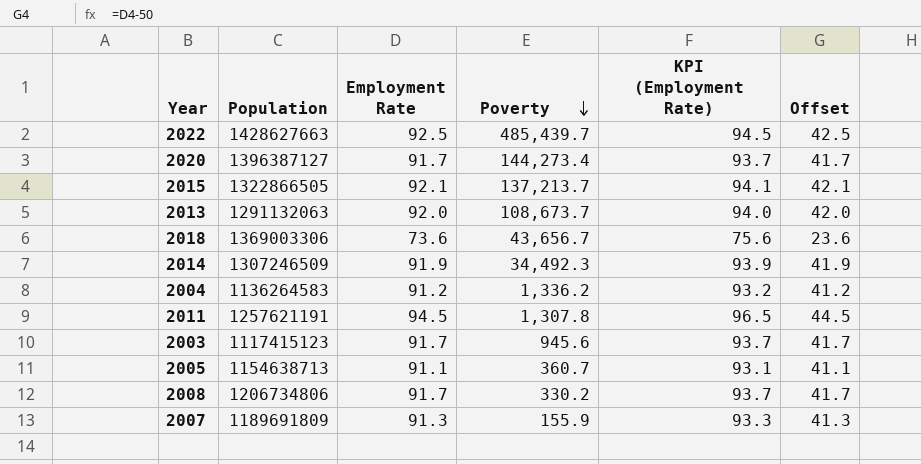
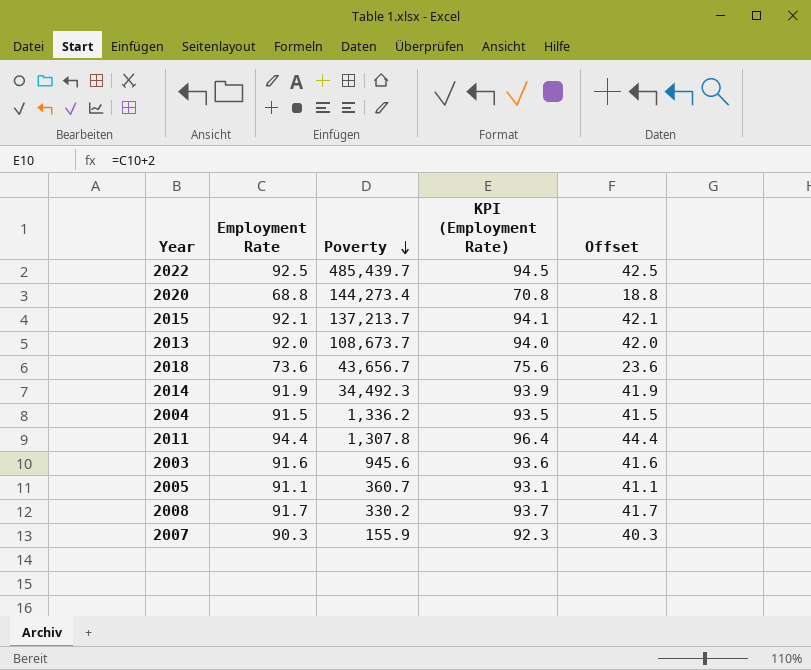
column Population | position: 2 -> none
2020 | Employment Rate: 91.7 -> 68.8
2020 | KPI (Employment Rate): 93.7 -> 70.8
2020 | Offset: 41.7 -> 18.8
2004 | Employment Rate: 91.2 -> 91.5
2004 | KPI (Employment Rate): 93.2 -> 93.5
2004 | Offset: 41.2 -> 41.5
2011 | Employment Rate: 94.5 -> 94.4
2011 | KPI (Employment Rate): 96.5 -> 96.4
2011 | Offset: 44.5 -> 44.4
2003 | Employment Rate: 91.7 -> 91.6
2003 | KPI (Employment Rate): 93.7 -> 93.6
2003 | Offset: 41.7 -> 41.6
2007 | Employment Rate: 91.3 -> 90.3
2007 | KPI (Employment Rate): 93.3 -> 92.3
2007 | Offset: 41.3 -> 40.3

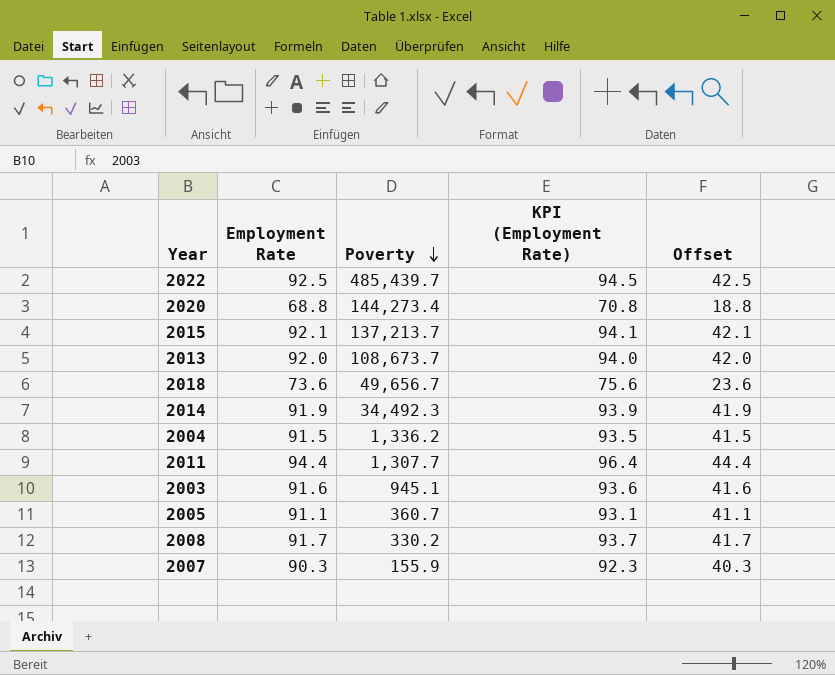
2018 | Poverty: 43,656.7 -> 49,656.7
2011 | Poverty: 1,307.8 -> 1,307.7
2003 | Poverty: 945.6 -> 945.1

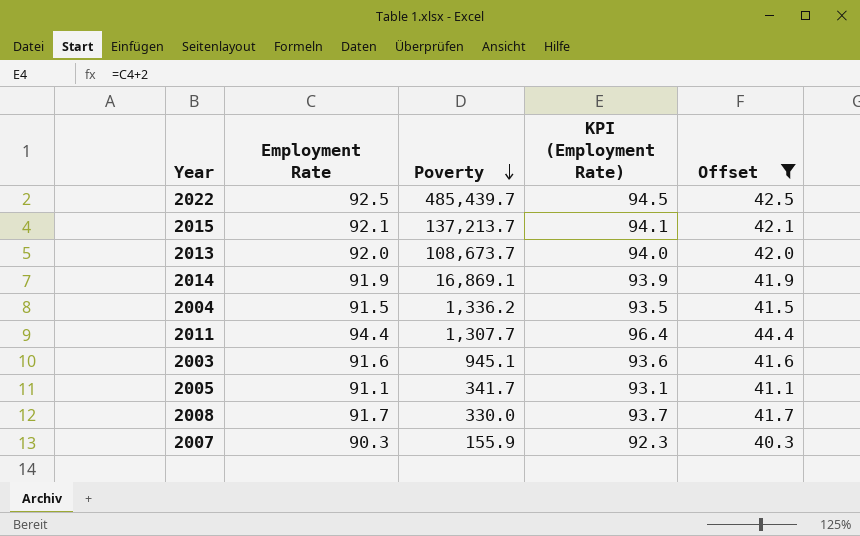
filter: none -> Offset >= 40.3
2014 | Poverty: 34,492.3 -> 16,869.1
2005 | Poverty: 360.7 -> 341.7
2008 | Poverty: 330.2 -> 330.0

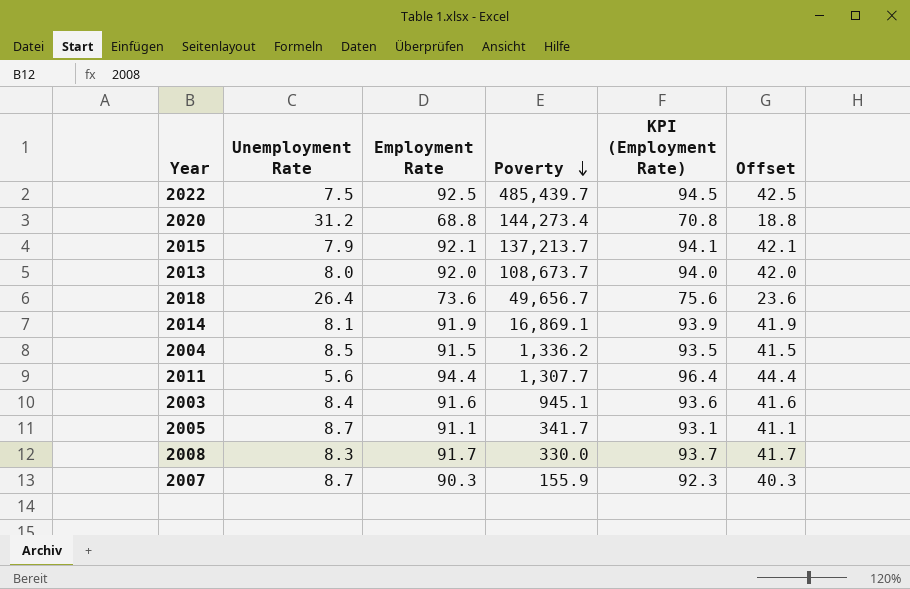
filter: Offset >= 40.3 -> none
column Unemployment Rate | position: none -> 2

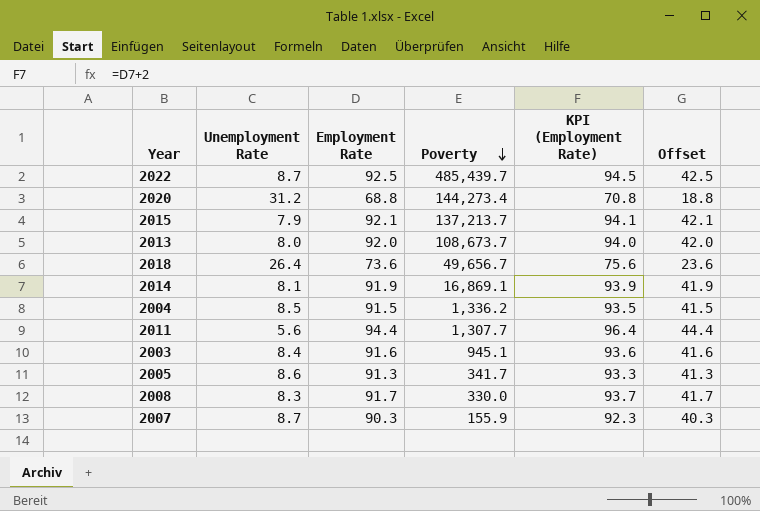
2022 | Unemployment Rate: 7.5 -> 8.7
2005 | Unemployment Rate: 8.7 -> 8.6
2005 | Employment Rate: 91.1 -> 91.3
2005 | KPI (Employment Rate): 93.1 -> 93.3
2005 | Offset: 41.1 -> 41.3

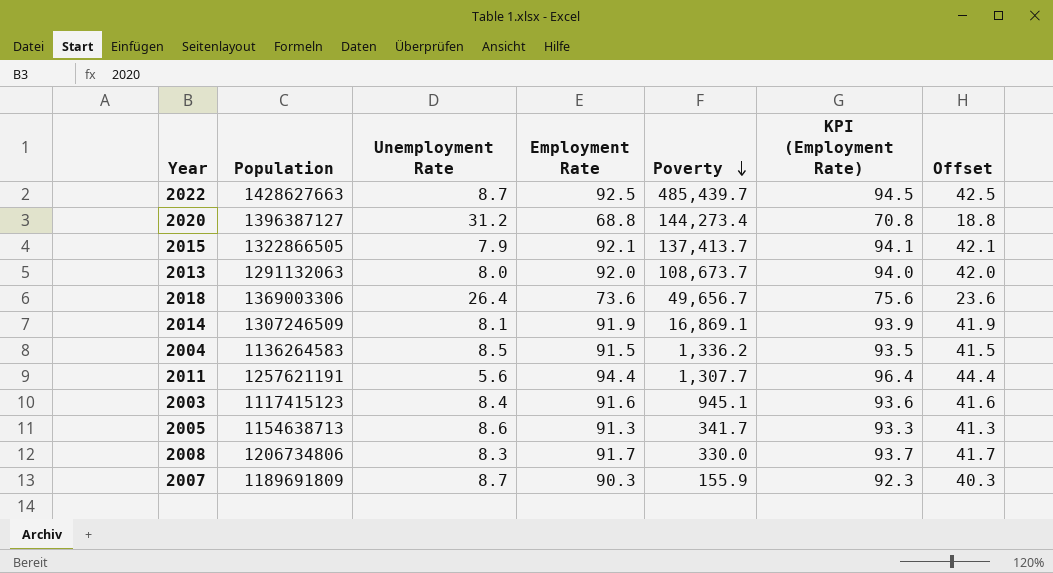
column Population | position: none -> 2
2015 | Poverty: 137,213.7 -> 137,413.7

